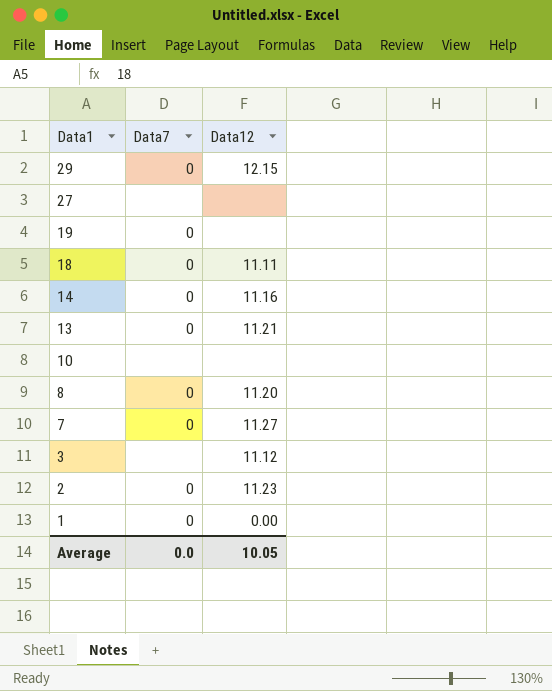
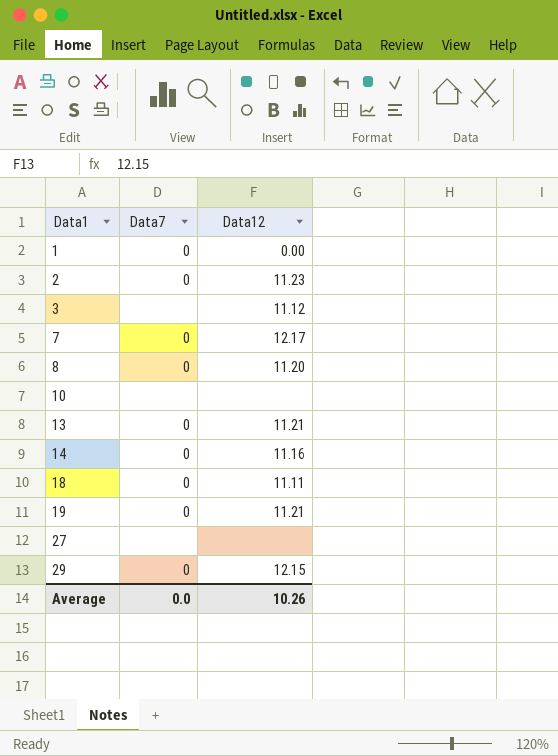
row order: Data1 descending -> Data1 ascending
7 | Data12: 11.27 -> 12.17
19 | Data12: none -> 11.21
Average | Data12: 10.05 -> 10.26

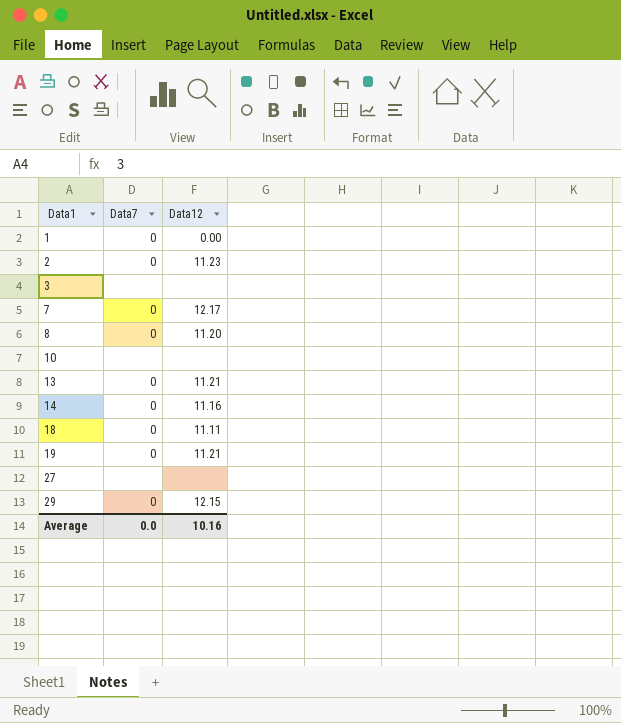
3 | Data12: 11.12 -> none
Average | Data12: 10.26 -> 10.16

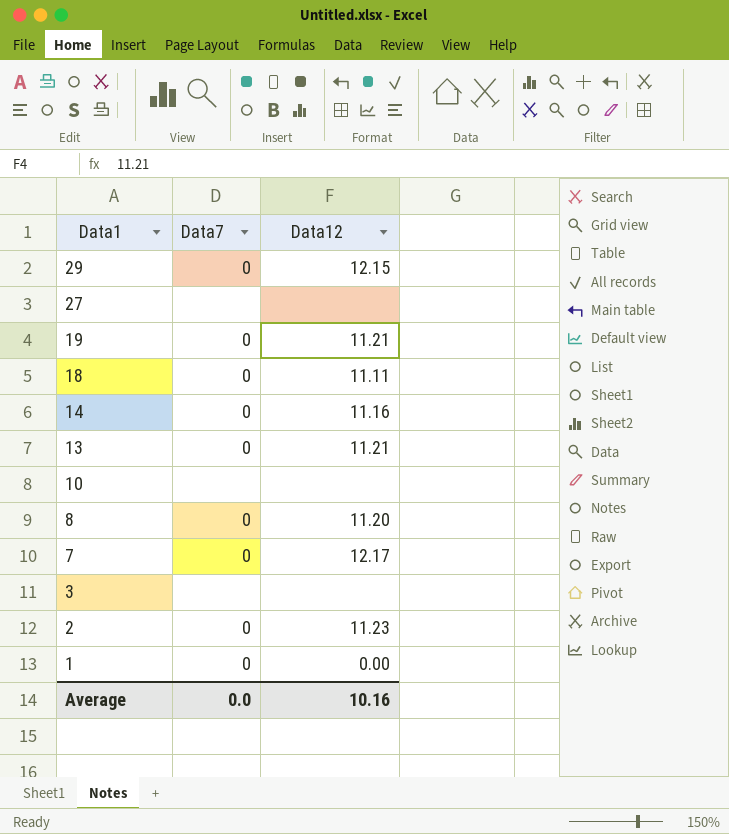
row order: Data1 ascending -> Data1 descending

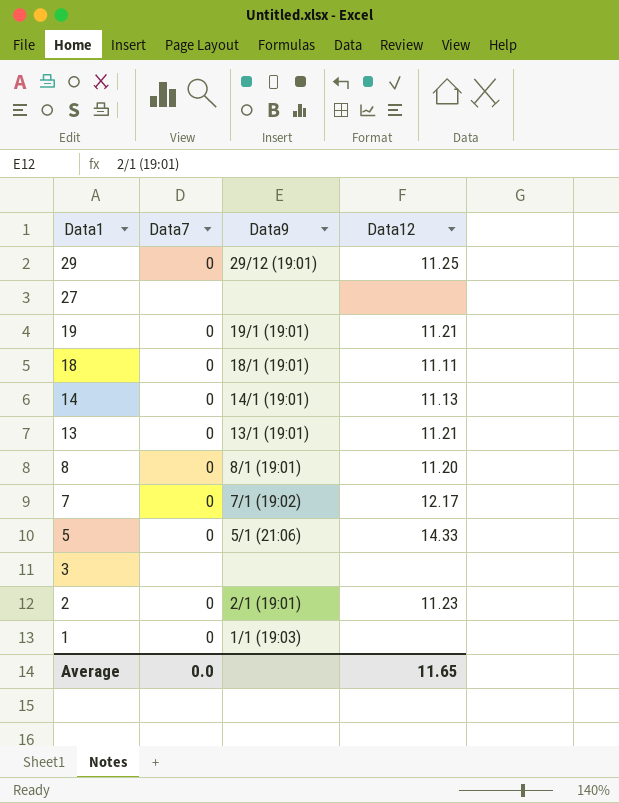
column Data9 | position: none -> 3
row 10: none | none -> none
29 | Data12: 12.15 -> 11.25
14 | Data12: 11.16 -> 11.13
row 5: none -> 0 | 5/1 (21:06) | 14.33
1 | Data12: 0.00 -> none
Average | Data12: 10.16 -> 11.65

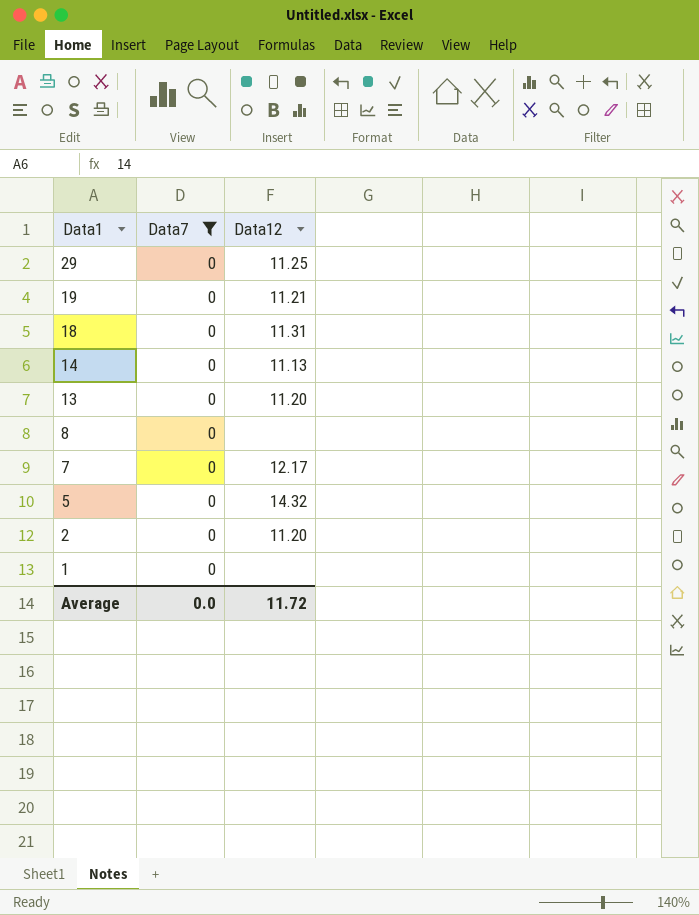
filter: none -> Data7 = 0
column Data9 | position: 3 -> none
18 | Data12: 11.11 -> 11.31
13 | Data12: 11.21 -> 11.20
8 | Data12: 11.20 -> none
5 | Data12: 14.33 -> 14.32
2 | Data12: 11.23 -> 11.20
Average | Data12: 11.65 -> 11.72

